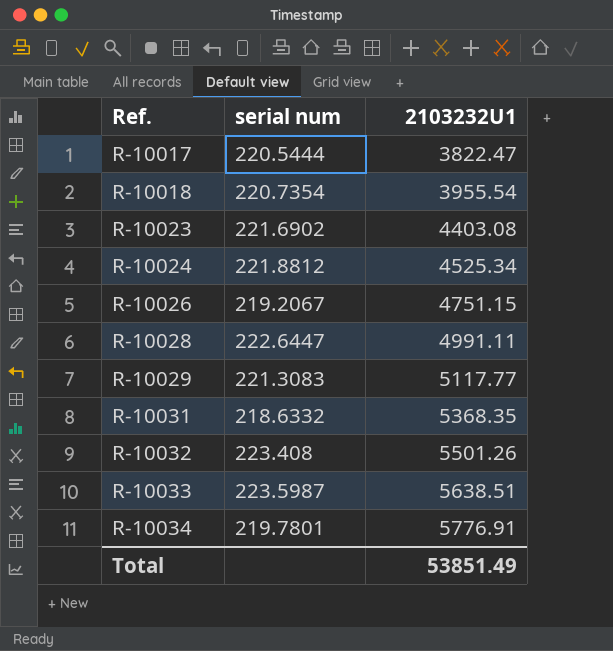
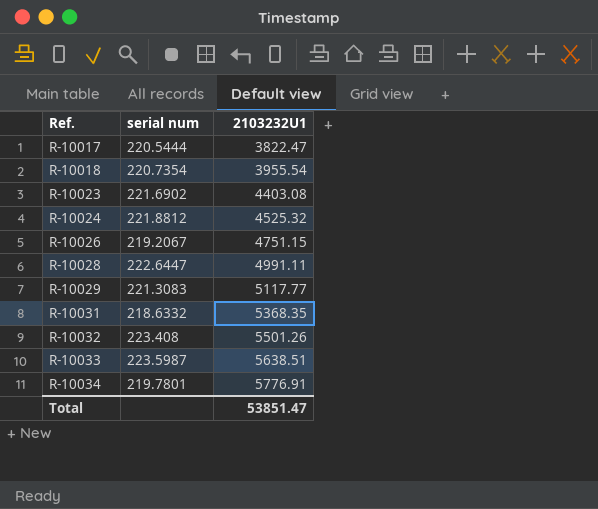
R-10024 | 2103232U1: 4525.34 -> 4525.32
Total | 2103232U1: 53851.49 -> 53851.47

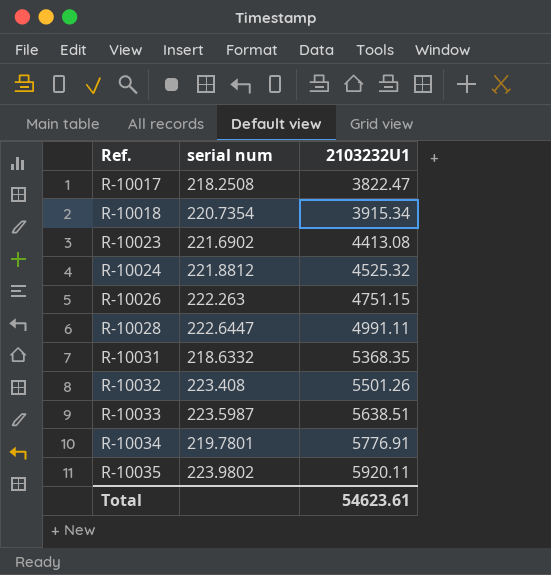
row R-10029: 221.3083 | 5117.77 -> none
R-10017 | serial num: 220.5444 -> 218.2508
R-10018 | 2103232U1: 3955.54 -> 3915.34
R-10023 | 2103232U1: 4403.08 -> 4413.08
R-10026 | serial num: 219.2067 -> 222.263
row R-10035: none -> 223.9802 | 5920.11
Total | 2103232U1: 53851.47 -> 54623.61

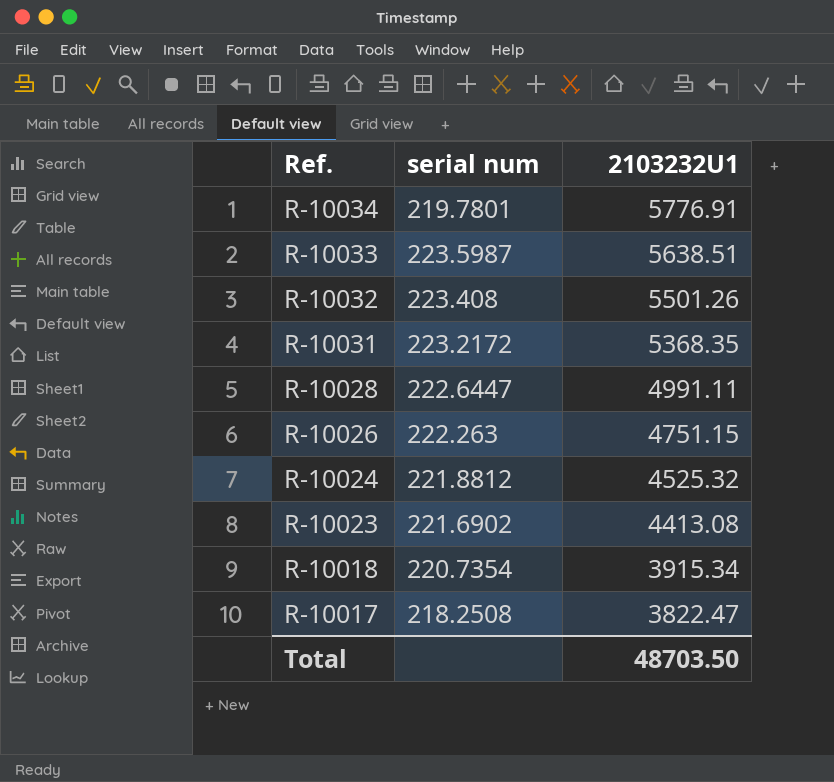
row order: Ref. ascending -> Ref. descending
row R-10035: 223.9802 | 5920.11 -> none
R-10031 | serial num: 218.6332 -> 223.2172
Total | 2103232U1: 54623.61 -> 48703.50

